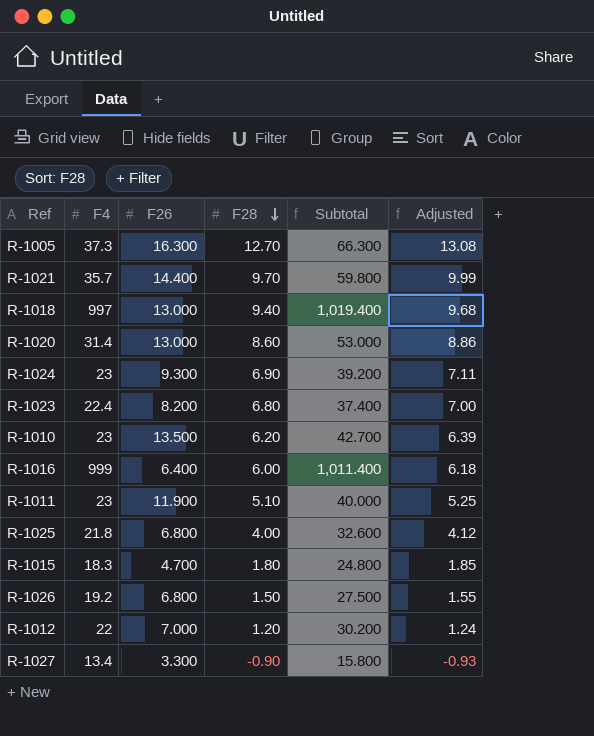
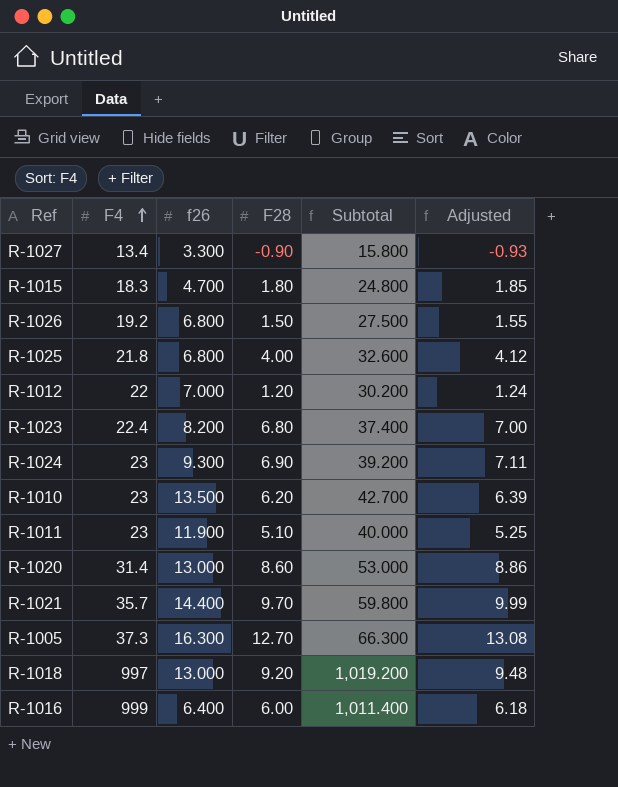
row order: F28 descending -> F4 ascending
column name: F26 -> f26
R-1018 | F28: 9.40 -> 9.20
R-1018 | Subtotal: 1,019.400 -> 1,019.200
R-1018 | Adjusted: 9.68 -> 9.48

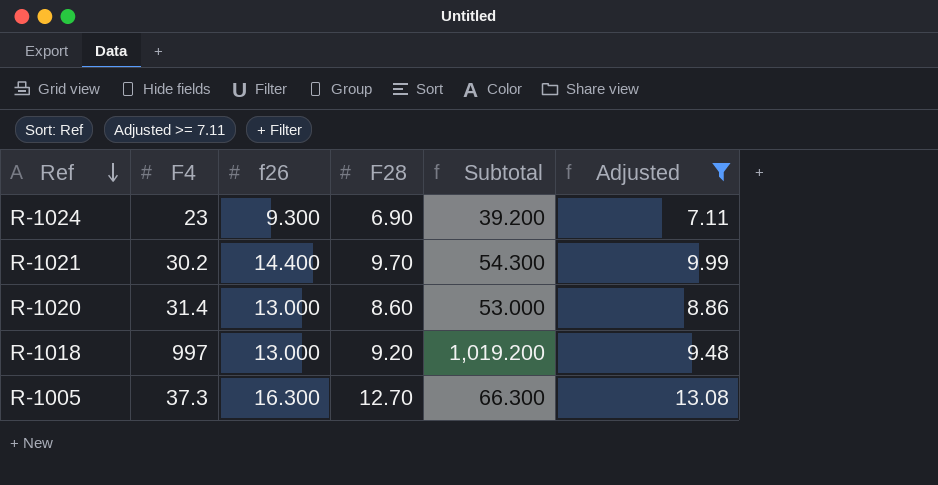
filter: none -> Adjusted >= 7.11
row order: F4 ascending -> Ref descending
R-1021 | F4: 35.7 -> 30.2
R-1021 | Subtotal: 59.800 -> 54.300

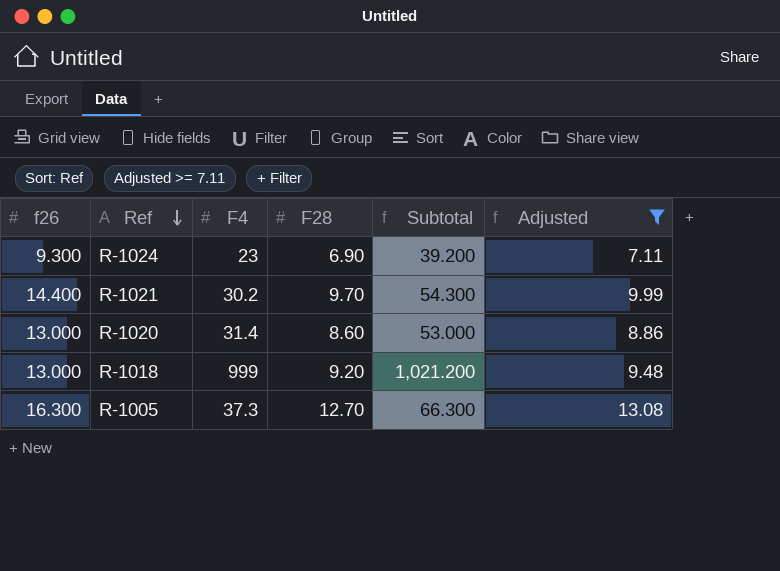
column f26 | position: 3 -> 1
R-1018 | F4: 997 -> 999
R-1018 | Subtotal: 1,019.200 -> 1,021.200

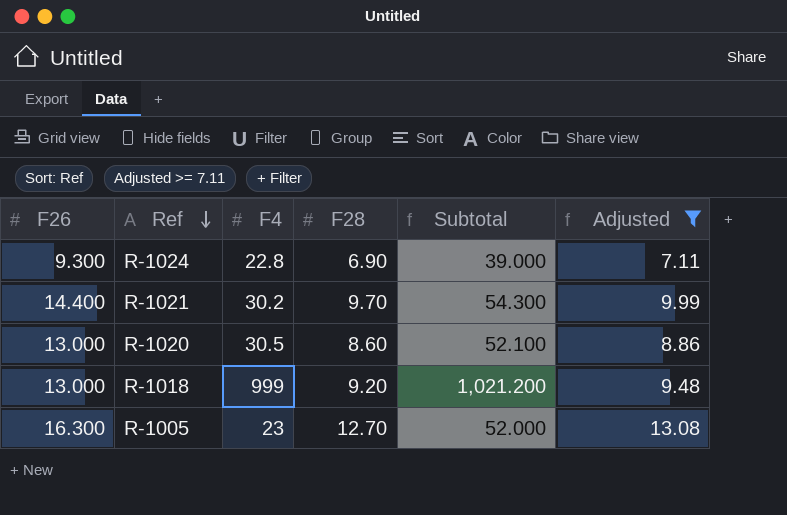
column name: f26 -> F26
R-1024 | F4: 23 -> 22.8
R-1024 | Subtotal: 39.200 -> 39.000
R-1020 | F4: 31.4 -> 30.5
R-1020 | Subtotal: 53.000 -> 52.100
R-1005 | F4: 37.3 -> 23
R-1005 | Subtotal: 66.300 -> 52.000

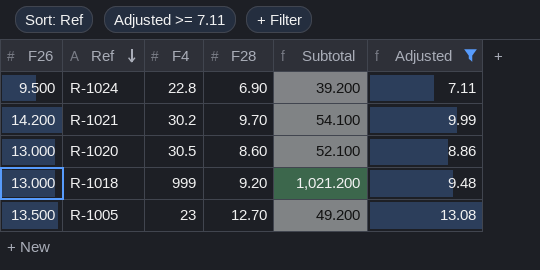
R-1024 | F26: 9.300 -> 9.500
R-1024 | Subtotal: 39.000 -> 39.200
R-1021 | F26: 14.400 -> 14.200
R-1021 | Subtotal: 54.300 -> 54.100
R-1005 | F26: 16.300 -> 13.500
R-1005 | Subtotal: 52.000 -> 49.200

